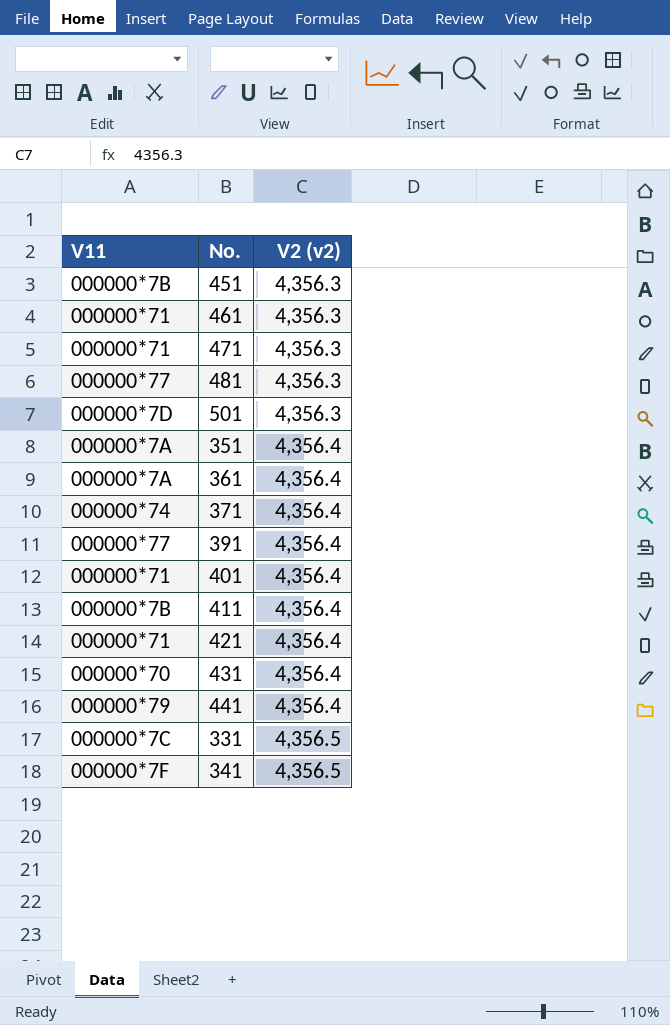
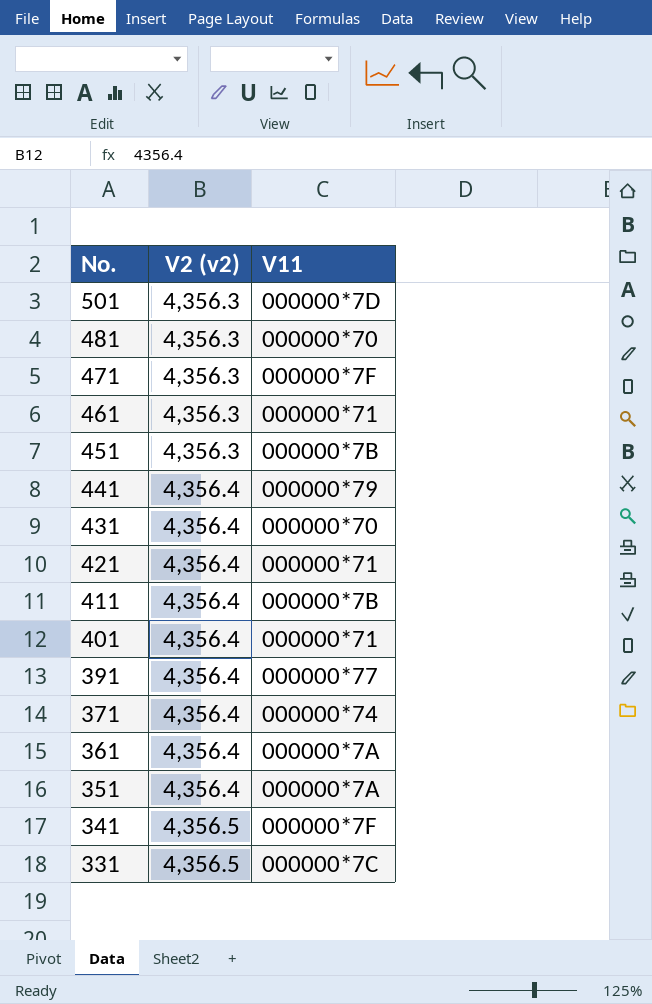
row order: V2 (v2) ascending -> No. descending
column V11 | position: 1 -> 3
481 | V11: 000000*77 -> 000000*70
471 | V11: 000000*71 -> 000000*7F

